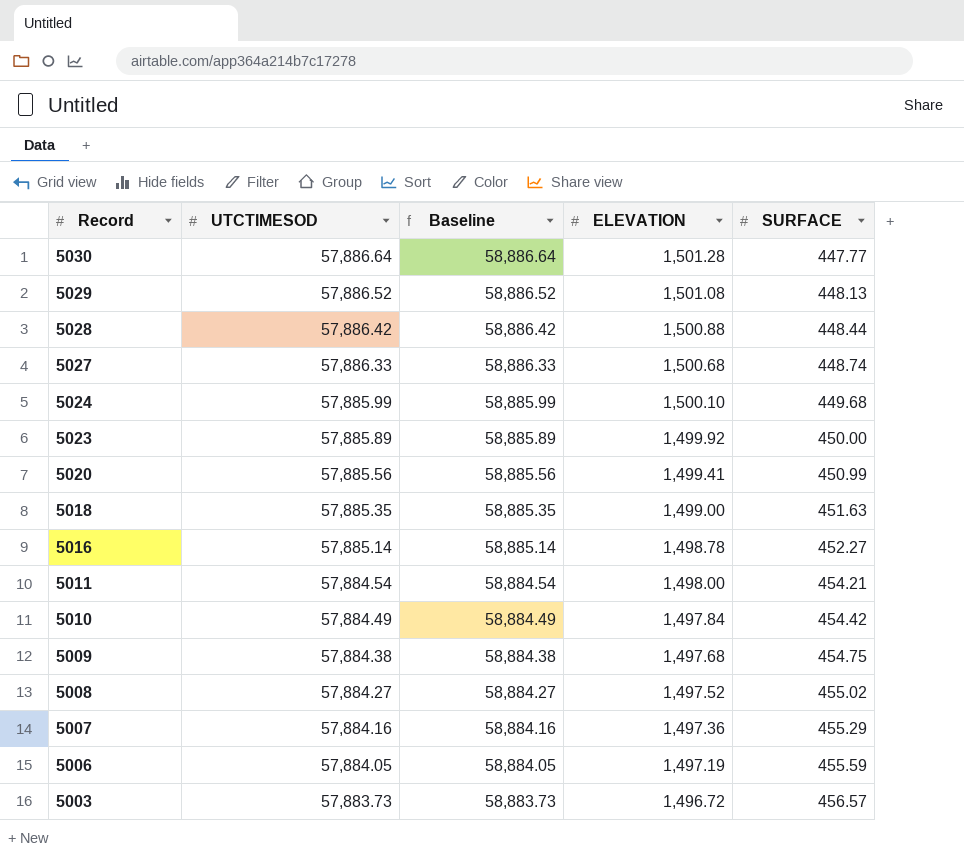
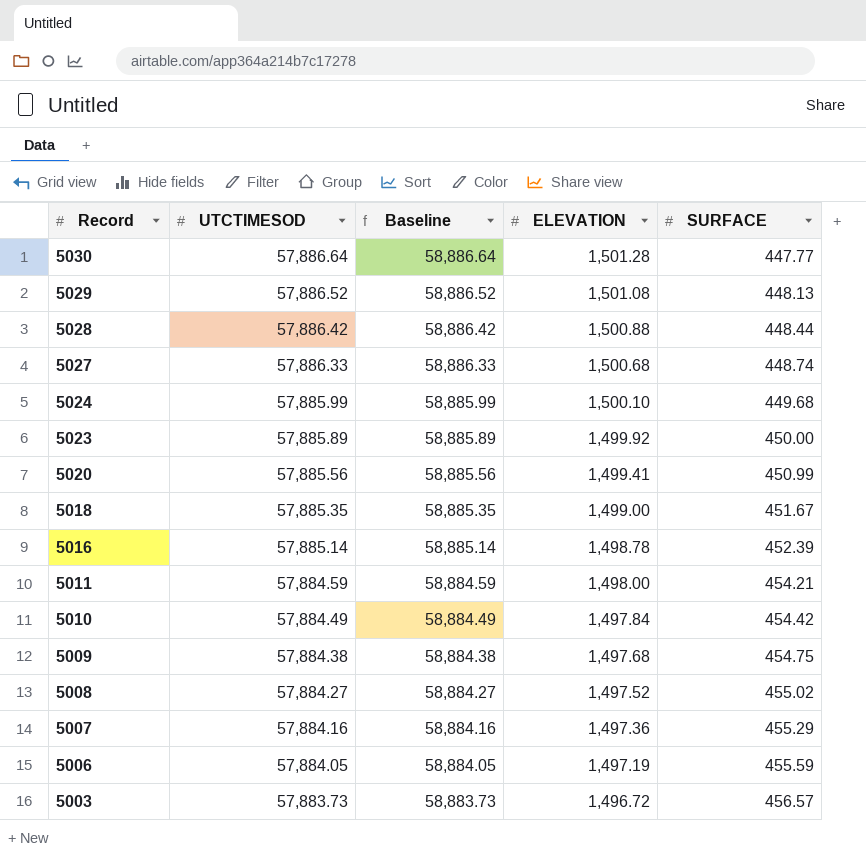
5018 | SURFACE: 451.63 -> 451.67
5016 | SURFACE: 452.27 -> 452.39
5011 | UTCTIMESOD: 57,884.54 -> 57,884.59
5011 | Baseline: 58,884.54 -> 58,884.59

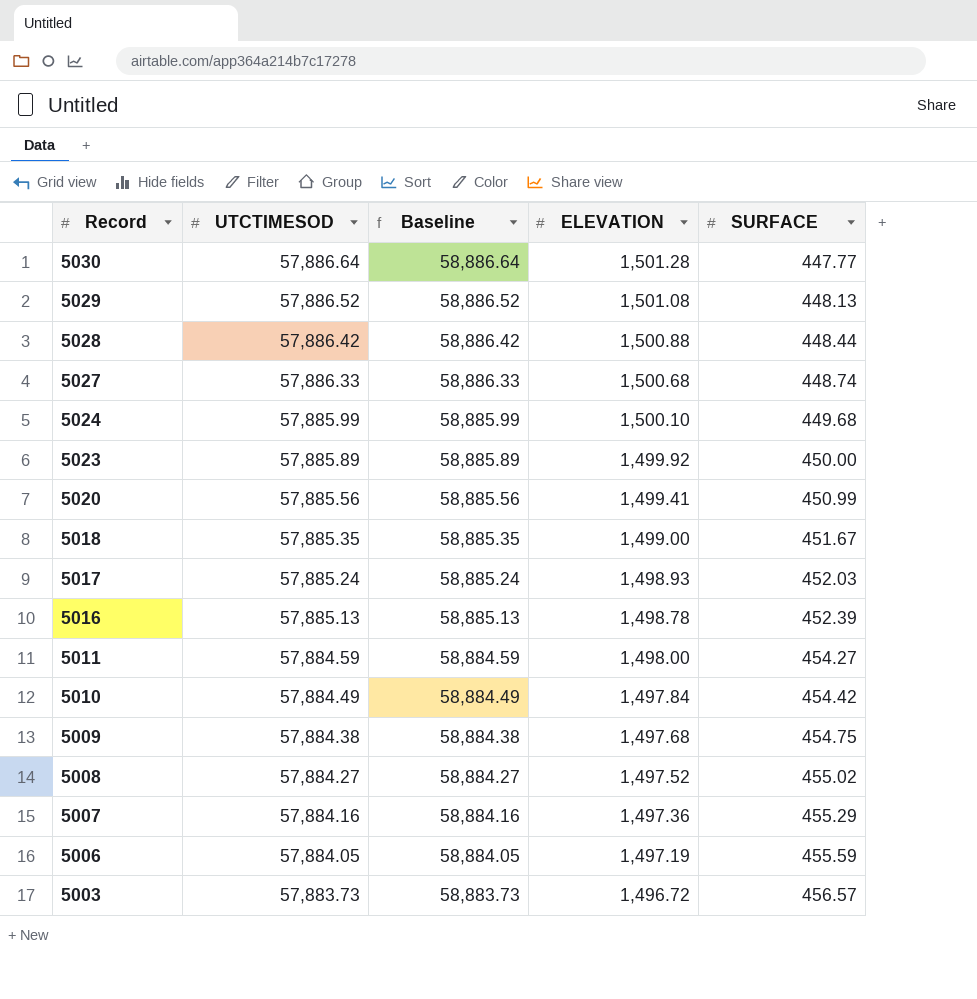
row 5017: none -> 57,885.24 | 58,885.24 | 1,498.93 | 452.03
5016 | UTCTIMESOD: 57,885.14 -> 57,885.13
5016 | Baseline: 58,885.14 -> 58,885.13
5011 | SURFACE: 454.21 -> 454.27

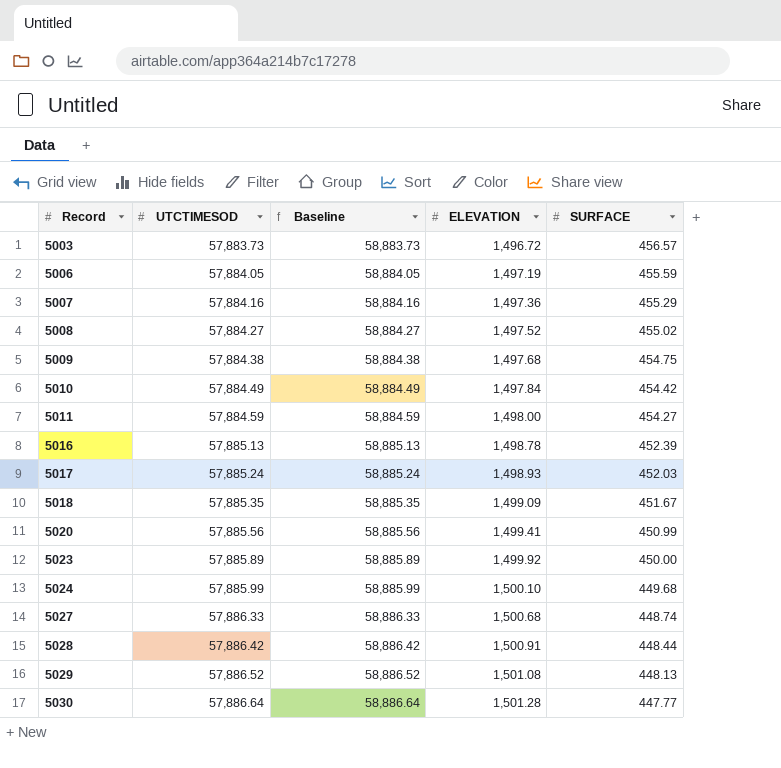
row order: Record descending -> Record ascending
5018 | ELEVATION: 1,499.00 -> 1,499.09
5028 | ELEVATION: 1,500.88 -> 1,500.91

